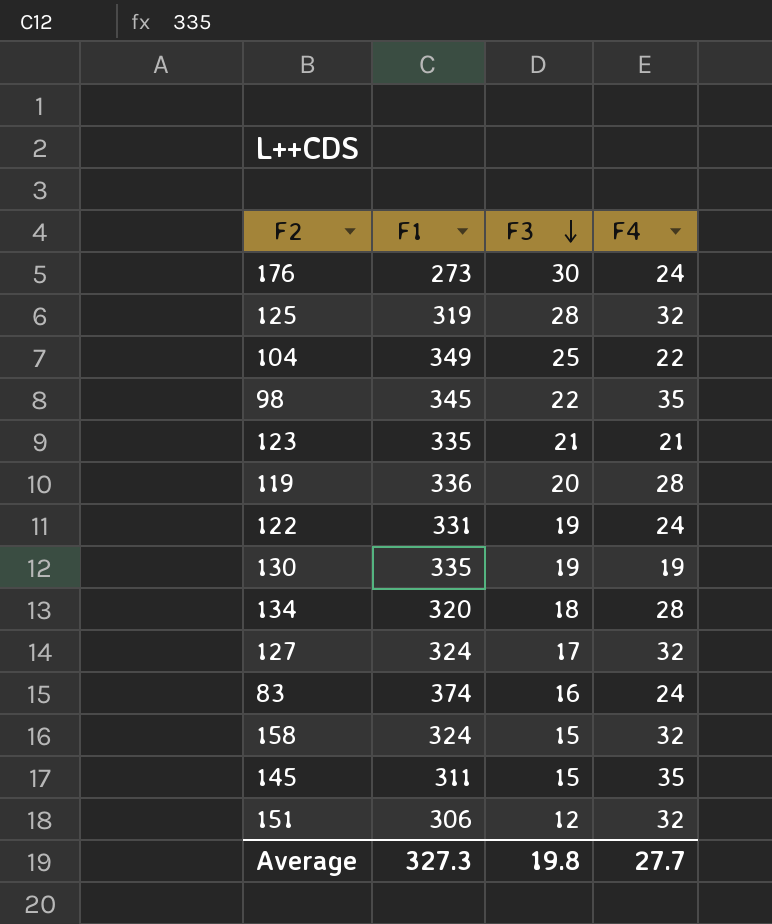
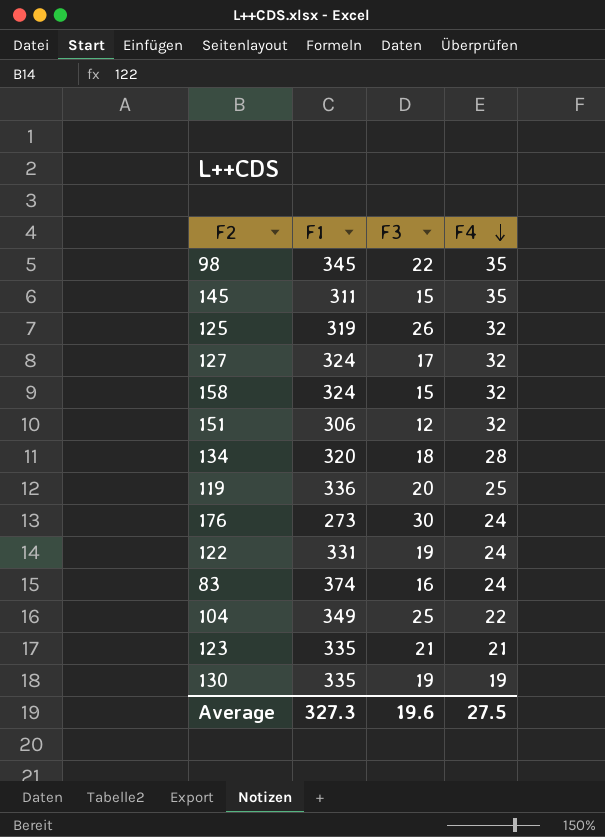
row order: F3 descending -> F4 descending
125 | F3: 28 -> 26
119 | F4: 28 -> 25
Average | F3: 19.8 -> 19.6
Average | F4: 27.7 -> 27.5

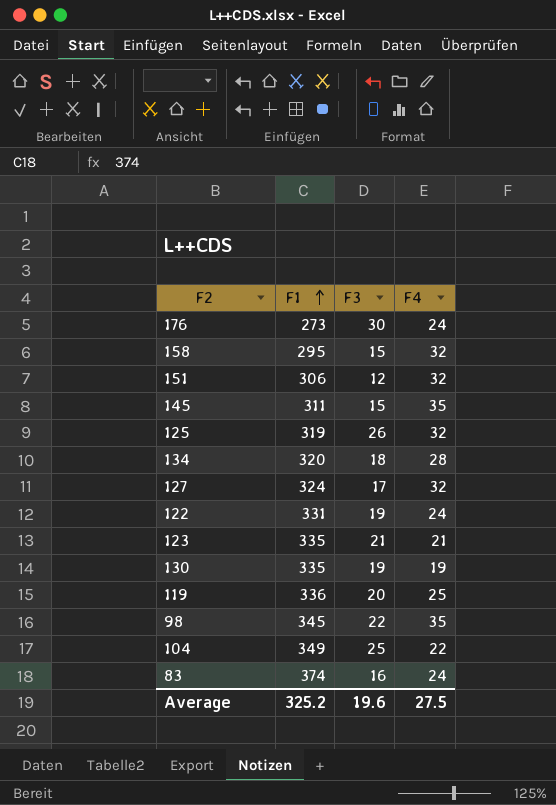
row order: F4 descending -> F1 ascending
158 | F1: 324 -> 295
Average | F1: 327.3 -> 325.2

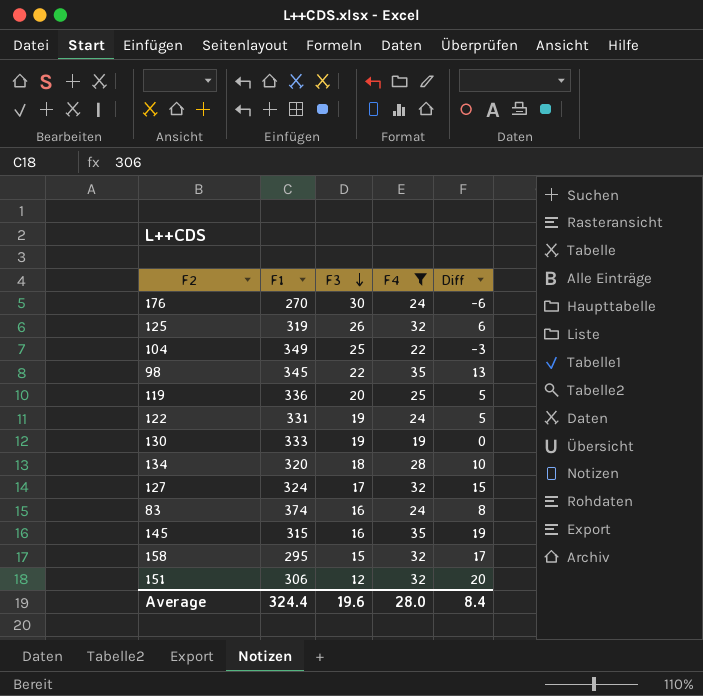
filter: none -> F4 != 21
row order: F1 ascending -> F3 descending
column Diff | formula: none -> [F4] - [F3]
176 | F1: 273 -> 270
130 | F1: 335 -> 333
145 | F1: 311 -> 315
145 | F3: 15 -> 16
Average | F1: 325.2 -> 324.4
Average | F4: 27.5 -> 28.0

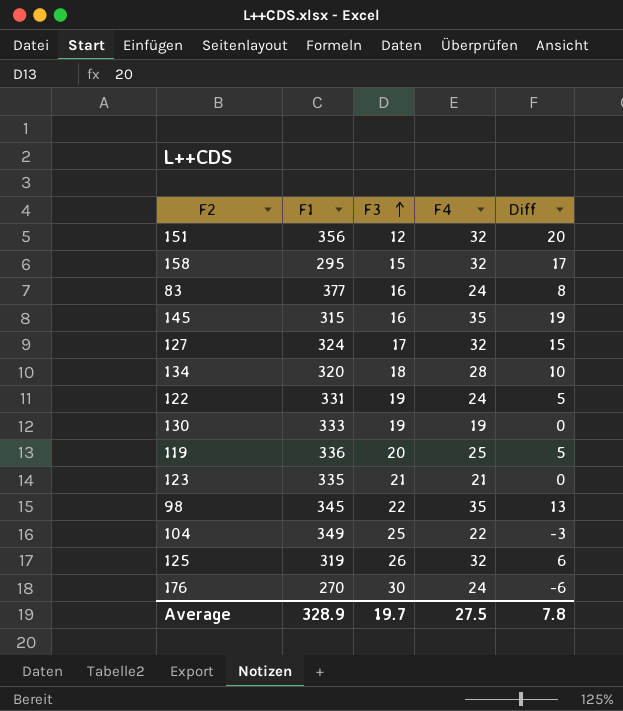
filter: F4 != 21 -> none
row order: F3 descending -> F3 ascending
151 | F1: 306 -> 356
83 | F1: 374 -> 377
Average | F1: 324.4 -> 328.9
Average | F3: 19.6 -> 19.7
Average | F4: 28.0 -> 27.5
Average | Diff: 8.4 -> 7.8

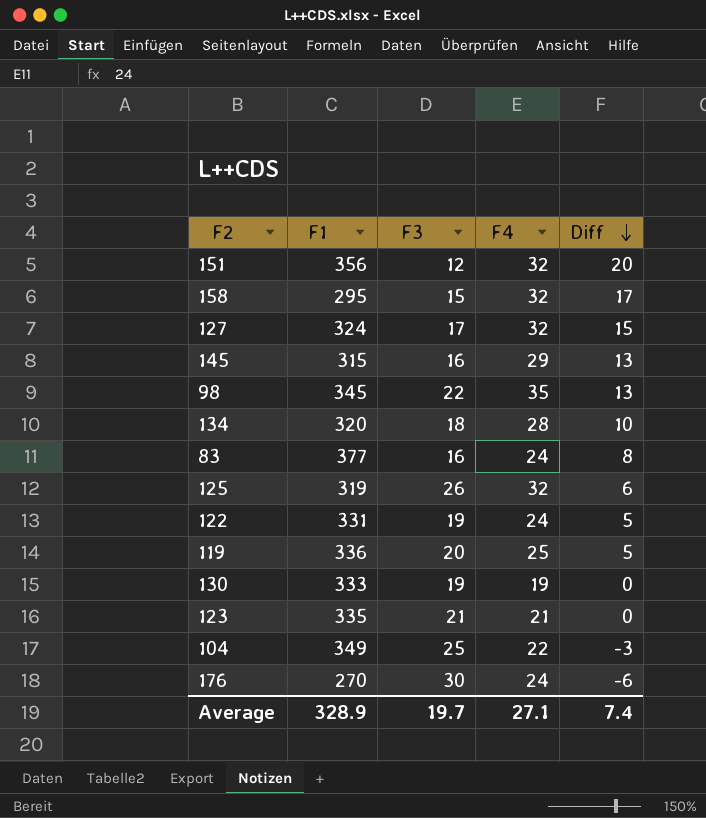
row order: F3 ascending -> Diff descending
145 | F4: 35 -> 29
145 | Diff: 19 -> 13
Average | F4: 27.5 -> 27.1
Average | Diff: 7.8 -> 7.4

